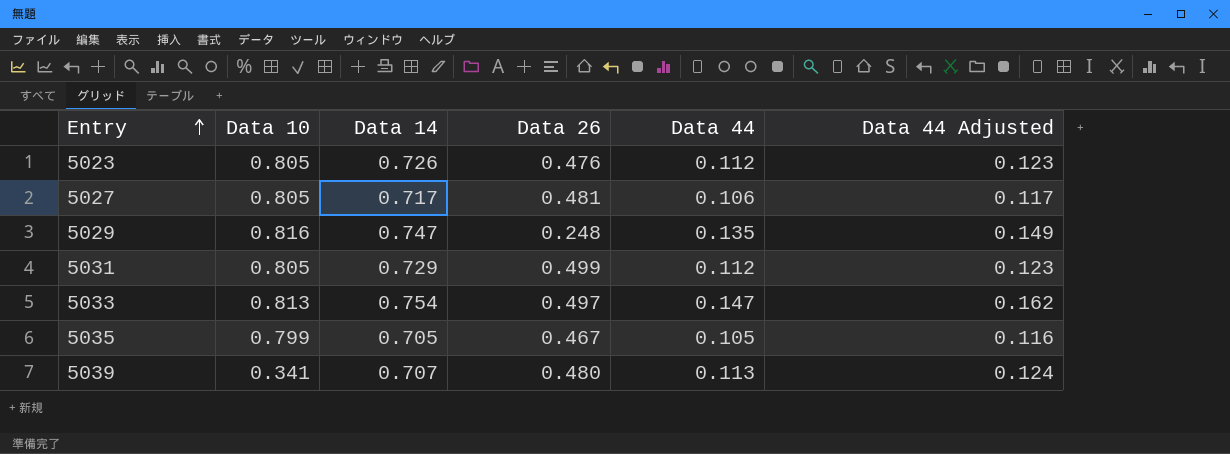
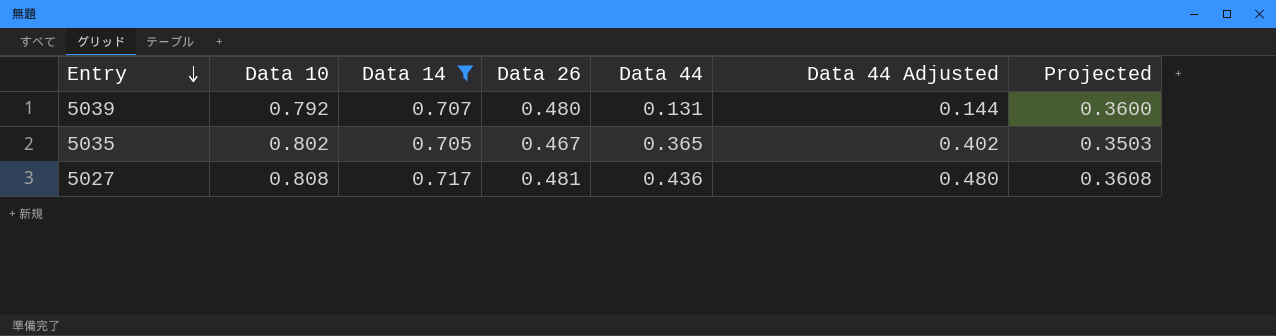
filter: none -> Data 14 <= 0.717
row order: Entry ascending -> Entry descending
column Projected | formula: none -> [Data 26] * 0.75
5039 | Data 10: 0.341 -> 0.792
5039 | Data 44: 0.113 -> 0.131
5039 | Data 44 Adjusted: 0.124 -> 0.144
5035 | Data 10: 0.799 -> 0.802
5035 | Data 44: 0.105 -> 0.365
5035 | Data 44 Adjusted: 0.116 -> 0.402
5027 | Data 10: 0.805 -> 0.808
5027 | Data 44: 0.106 -> 0.436
5027 | Data 44 Adjusted: 0.117 -> 0.480

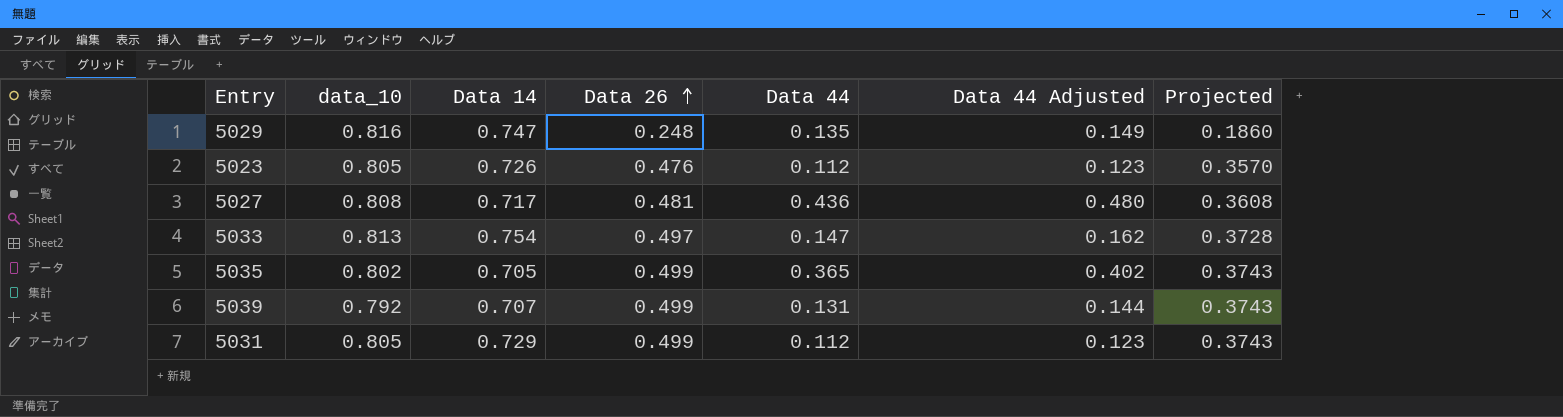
filter: Data 14 <= 0.717 -> none
row order: Entry descending -> Data 26 ascending
column name: Data 10 -> data_10
5035 | Data 26: 0.467 -> 0.499
5035 | Projected: 0.3503 -> 0.3743
5039 | Data 26: 0.480 -> 0.499
5039 | Projected: 0.3600 -> 0.3743

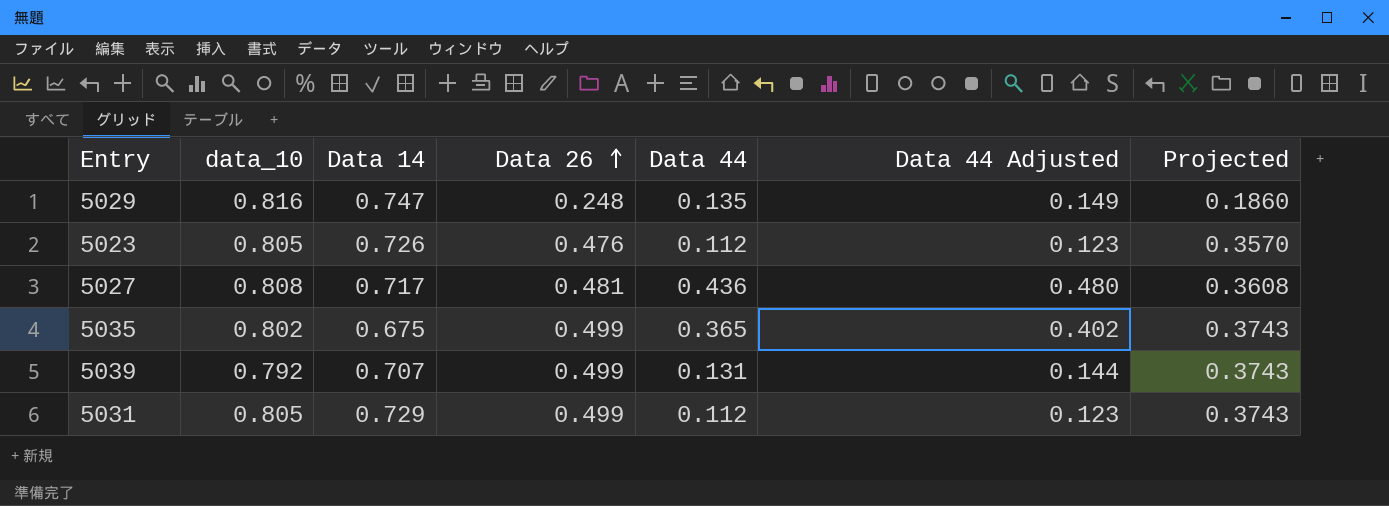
row 5033: 0.813 | 0.754 | 0.497 | 0.147 | 0.162 | 0.3728 -> none
5035 | Data 14: 0.705 -> 0.675

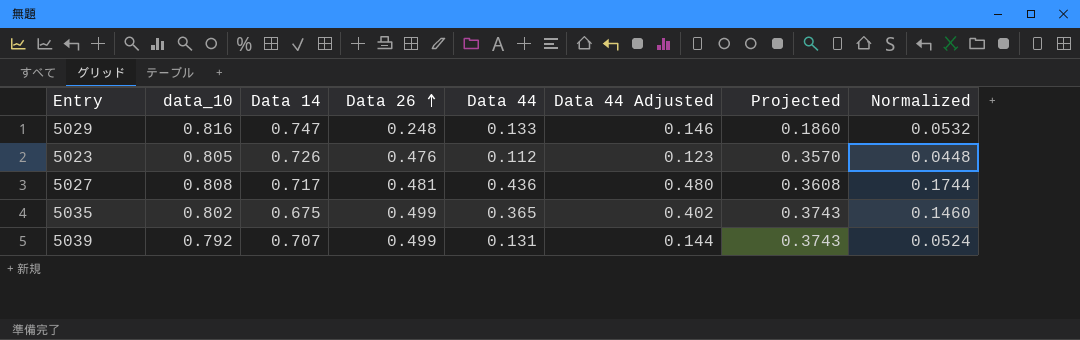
column Normalized | formula: none -> [Data 44] * 0.4
row 5031: 0.805 | 0.729 | 0.499 | 0.112 | 0.123 | 0.3743 -> none
5029 | Data 44: 0.135 -> 0.133
5029 | Data 44 Adjusted: 0.149 -> 0.146

